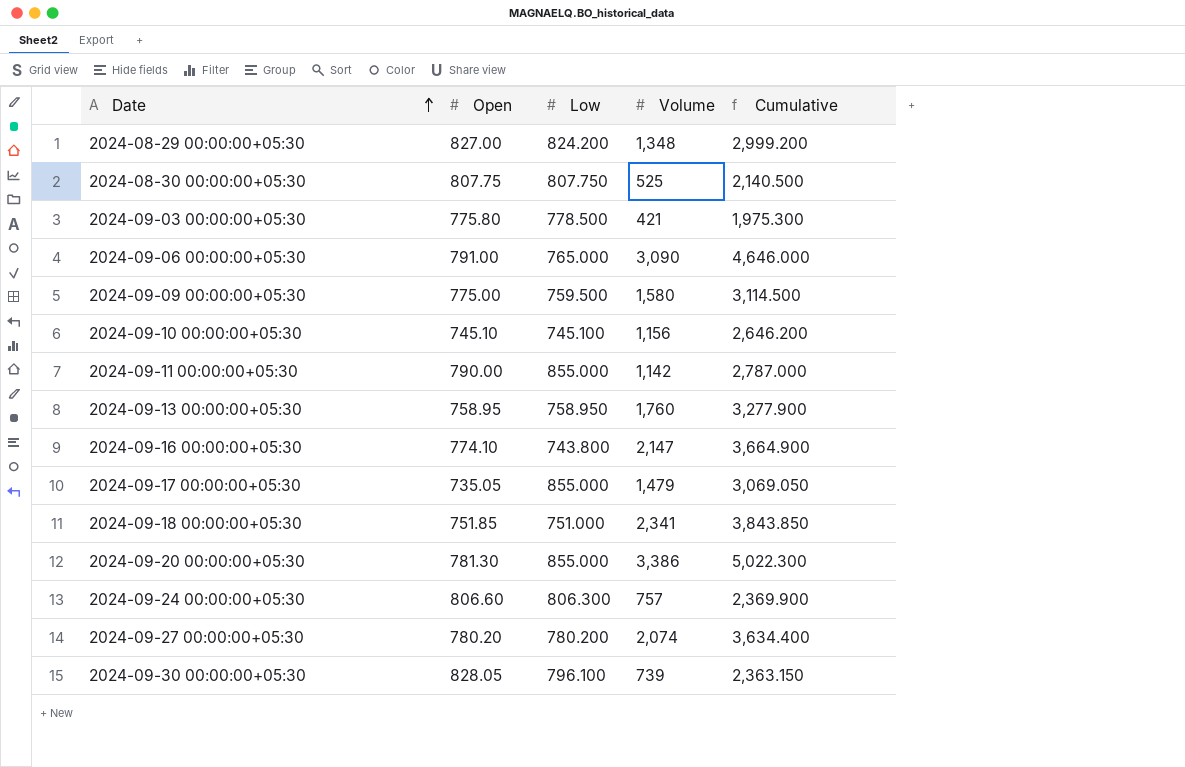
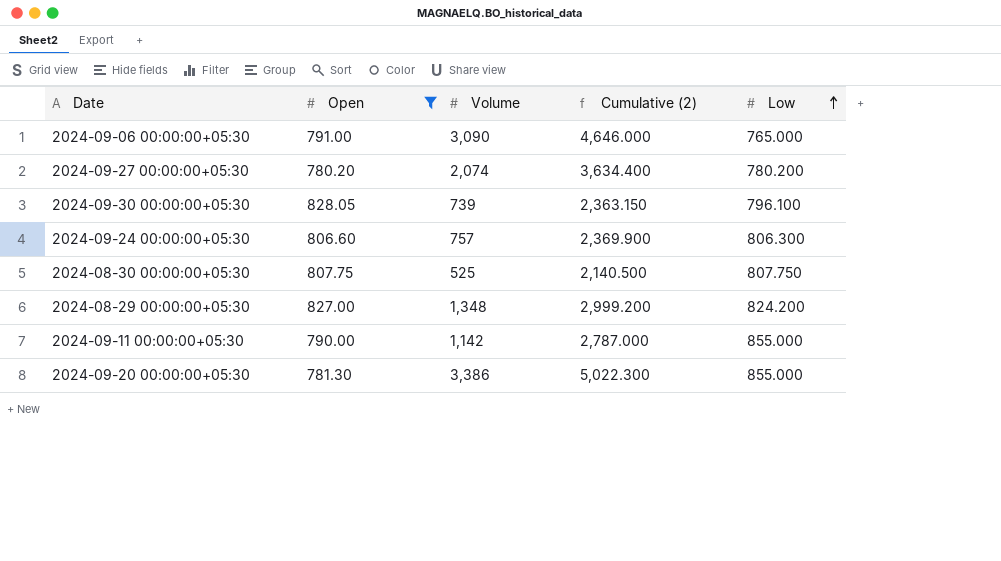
filter: none -> Open >= 780.20
row order: Date ascending -> Low ascending
column name: Cumulative -> Cumulative (2)
column Low | position: 3 -> 5

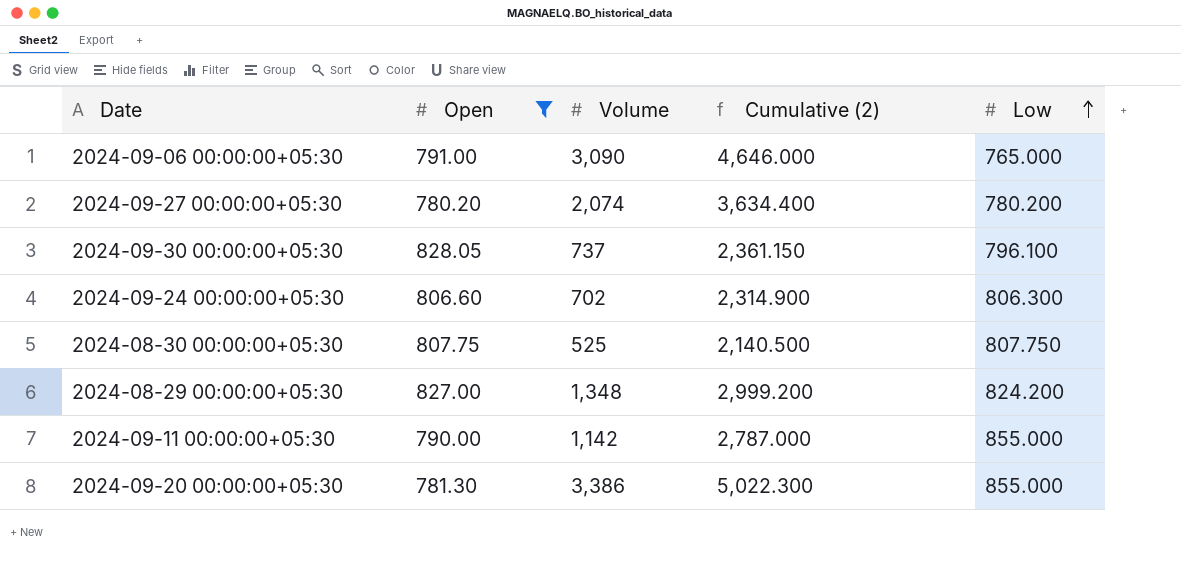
2024-09-30 00:00:00+05:30 | Volume: 739 -> 737
2024-09-30 00:00:00+05:30 | Cumulative (2): 2,363.150 -> 2,361.150
2024-09-24 00:00:00+05:30 | Volume: 757 -> 702
2024-09-24 00:00:00+05:30 | Cumulative (2): 2,369.900 -> 2,314.900

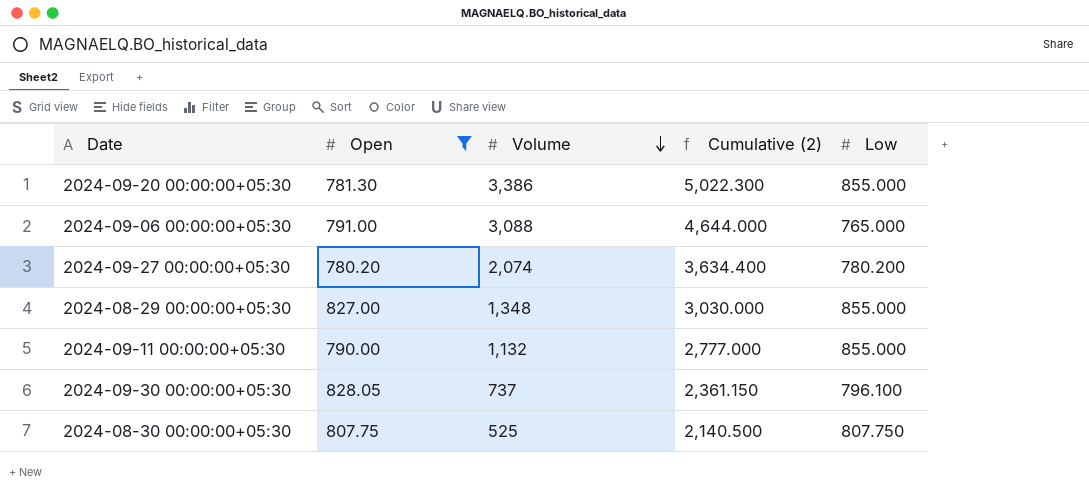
row order: Low ascending -> Volume descending
row 2024-09-24 00:00:00+05:30: 806.60 | 702 | 2,314.900 | 806.300 -> none
2024-09-06 00:00:00+05:30 | Volume: 3,090 -> 3,088
2024-09-06 00:00:00+05:30 | Cumulative (2): 4,646.000 -> 4,644.000
2024-08-29 00:00:00+05:30 | Cumulative (2): 2,999.200 -> 3,030.000
2024-08-29 00:00:00+05:30 | Low: 824.200 -> 855.000
2024-09-11 00:00:00+05:30 | Volume: 1,142 -> 1,132
2024-09-11 00:00:00+05:30 | Cumulative (2): 2,787.000 -> 2,777.000

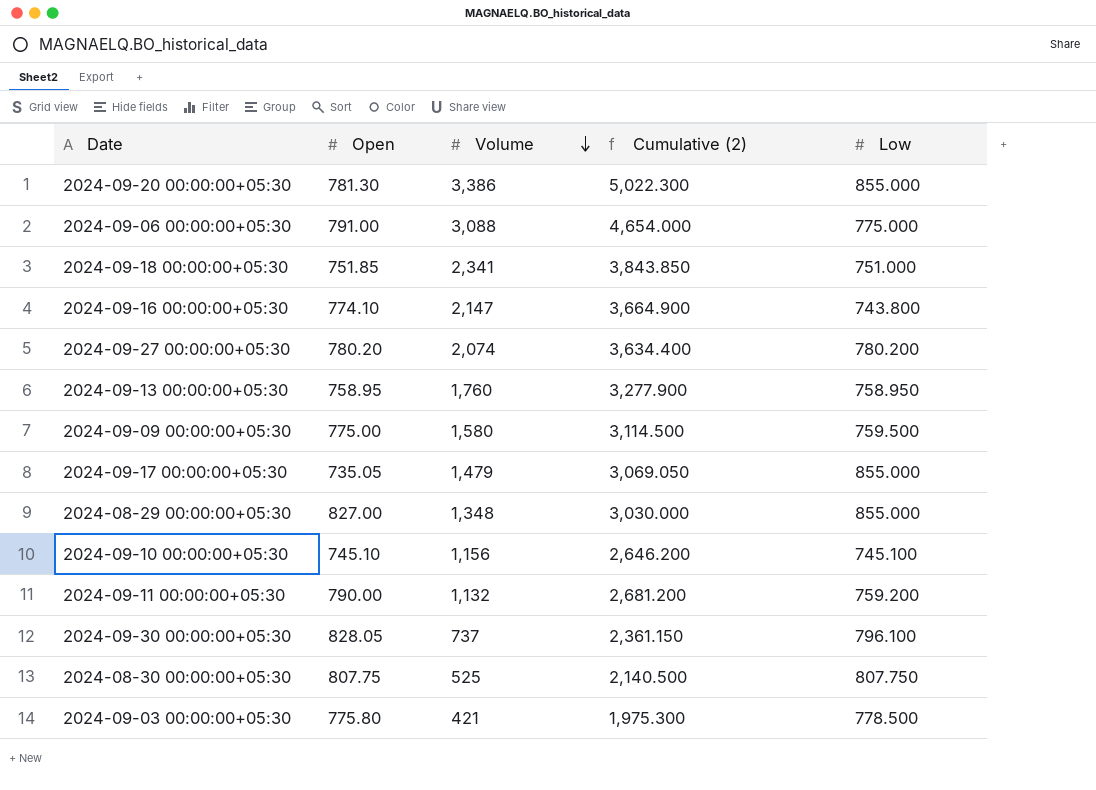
filter: Open >= 780.20 -> none
2024-09-06 00:00:00+05:30 | Cumulative (2): 4,644.000 -> 4,654.000
2024-09-06 00:00:00+05:30 | Low: 765.000 -> 775.000
2024-09-11 00:00:00+05:30 | Cumulative (2): 2,777.000 -> 2,681.200
2024-09-11 00:00:00+05:30 | Low: 855.000 -> 759.200

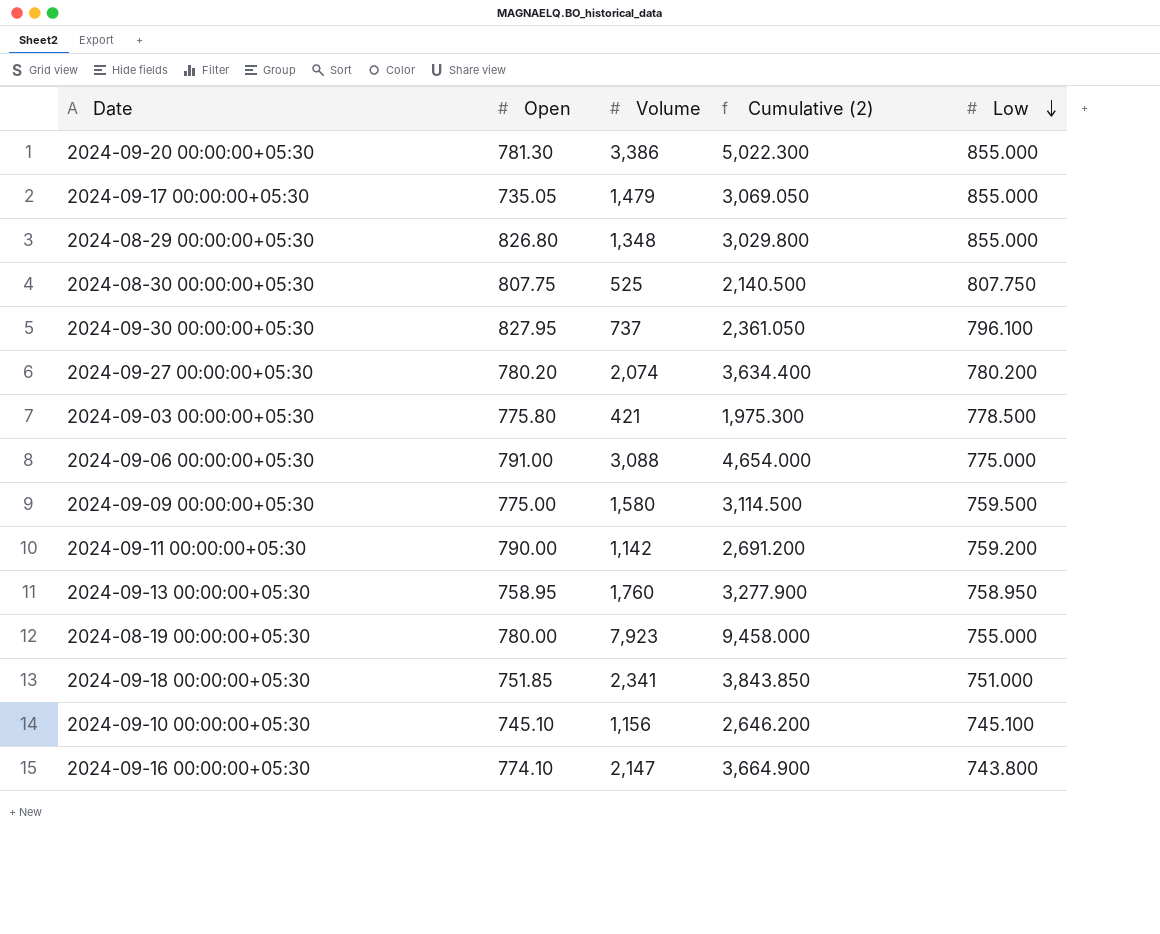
row order: Volume descending -> Low descending
2024-08-29 00:00:00+05:30 | Open: 827.00 -> 826.80
2024-08-29 00:00:00+05:30 | Cumulative (2): 3,030.000 -> 3,029.800
2024-09-30 00:00:00+05:30 | Open: 828.05 -> 827.95
2024-09-30 00:00:00+05:30 | Cumulative (2): 2,361.150 -> 2,361.050
2024-09-11 00:00:00+05:30 | Volume: 1,132 -> 1,142
2024-09-11 00:00:00+05:30 | Cumulative (2): 2,681.200 -> 2,691.200
row 2024-08-19 00:00:00+05:30: none -> 780.00 | 7,923 | 9,458.000 | 755.000

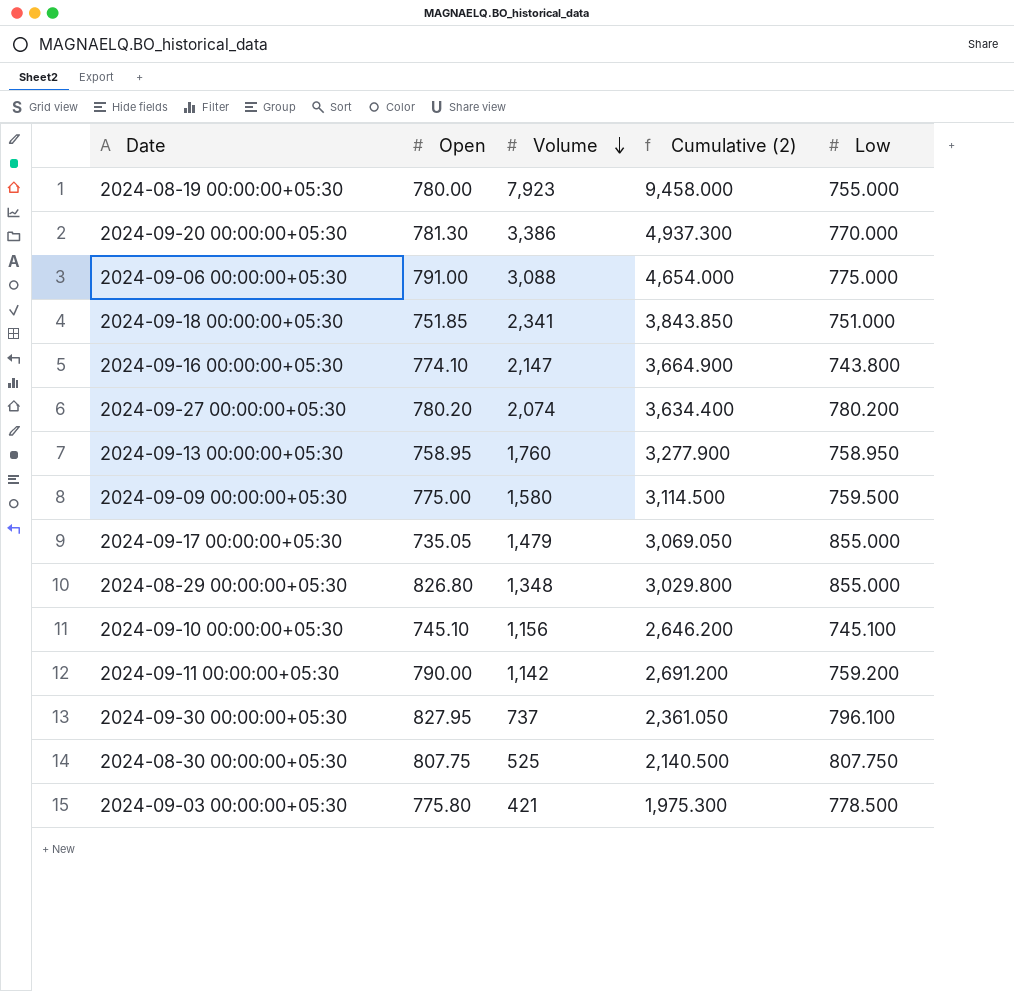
row order: Low descending -> Volume descending
2024-09-20 00:00:00+05:30 | Cumulative (2): 5,022.300 -> 4,937.300
2024-09-20 00:00:00+05:30 | Low: 855.000 -> 770.000

